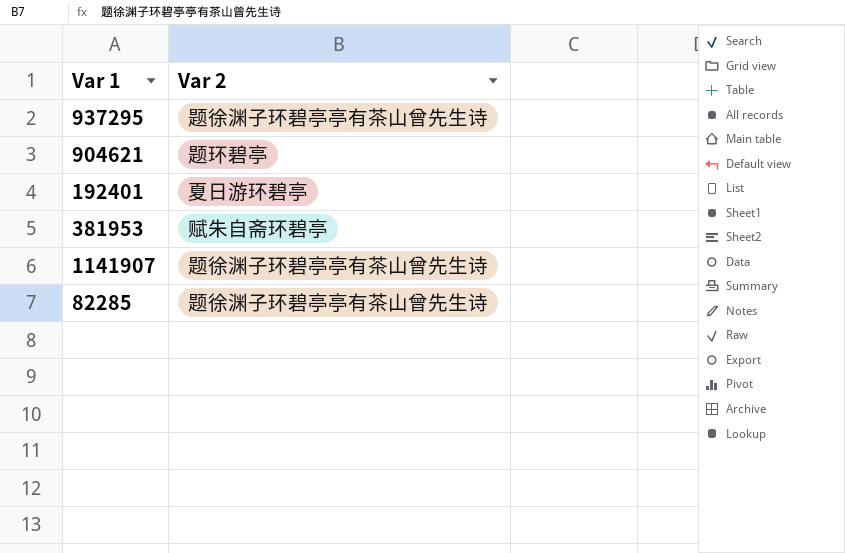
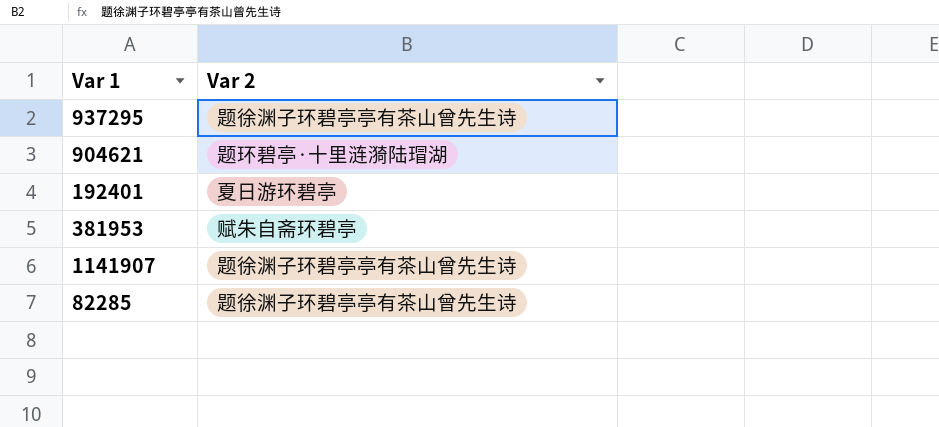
904621 | Var 2: 题环碧亭 -> 题环碧亭·十里涟漪陆瑁湖

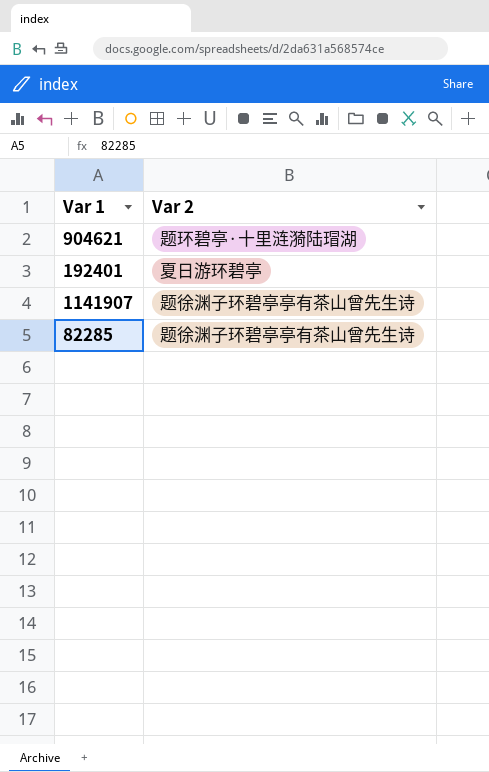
row 937295: 题徐渊子环碧亭亭有茶山曾先生诗 -> none
row 381953: 赋朱自斋环碧亭 -> none

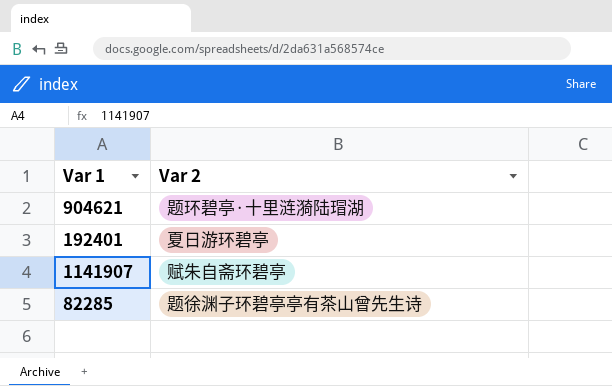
1141907 | Var 2: 题徐渊子环碧亭亭有茶山曾先生诗 -> 赋朱自斋环碧亭

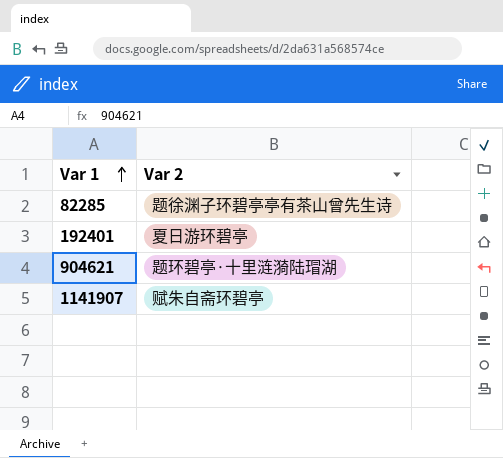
row order: none -> Var 1 ascending

